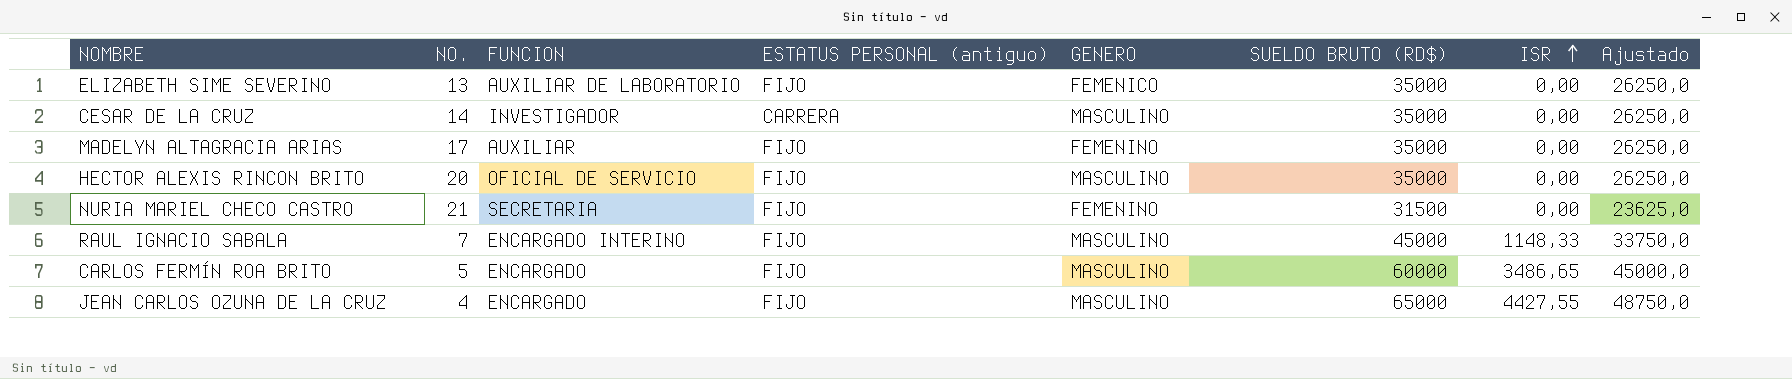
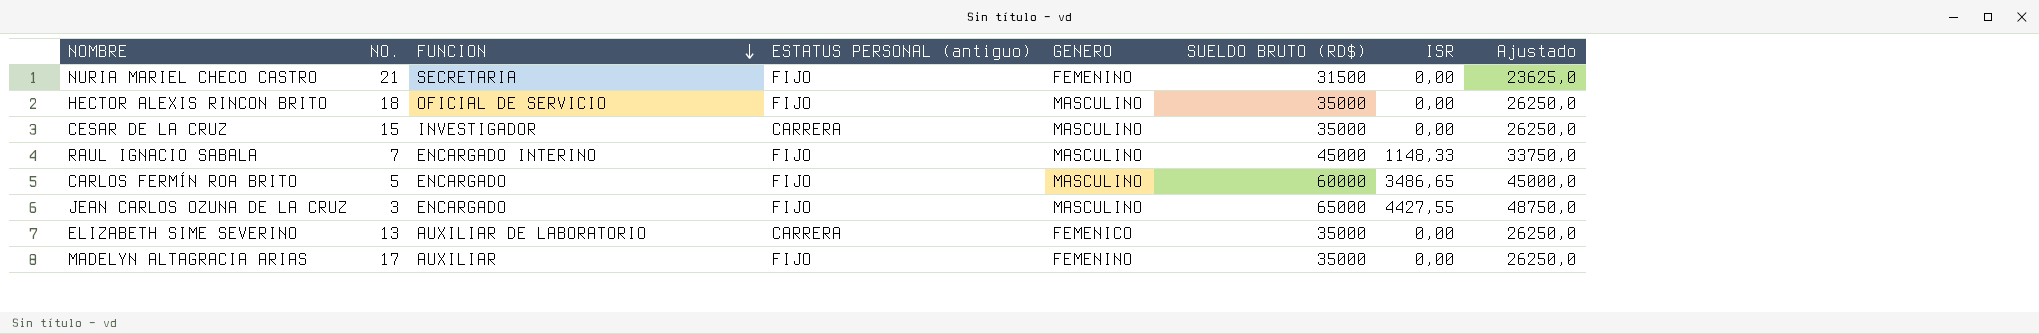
row order: ISR ascending -> FUNCION descending
HECTOR ALEXIS RINCON BRITO | NO.: 20 -> 18
CESAR DE LA CRUZ | NO.: 14 -> 15
JEAN CARLOS OZUNA DE LA CRUZ | NO.: 4 -> 3
ELIZABETH SIME SEVERINO | ESTATUS PERSONAL (antiguo): FIJO -> CARRERA

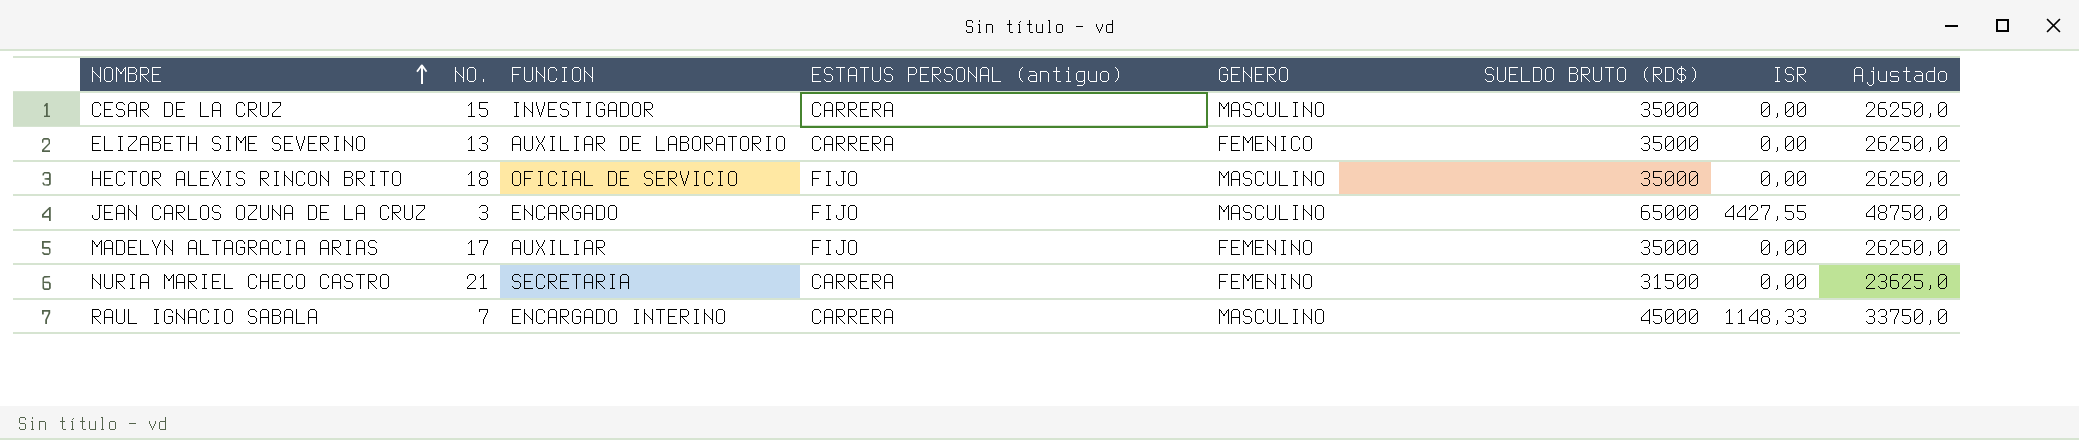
row order: FUNCION descending -> NOMBRE ascending
row CARLOS FERMÍN ROA BRITO: 5 | ENCARGADO | FIJO | MASCULINO | 60000 | 3486,65 | 45000,0 -> none
NURIA MARIEL CHECO CASTRO | ESTATUS PERSONAL (antiguo): FIJO -> CARRERA
RAUL IGNACIO SABALA | ESTATUS PERSONAL (antiguo): FIJO -> CARRERA

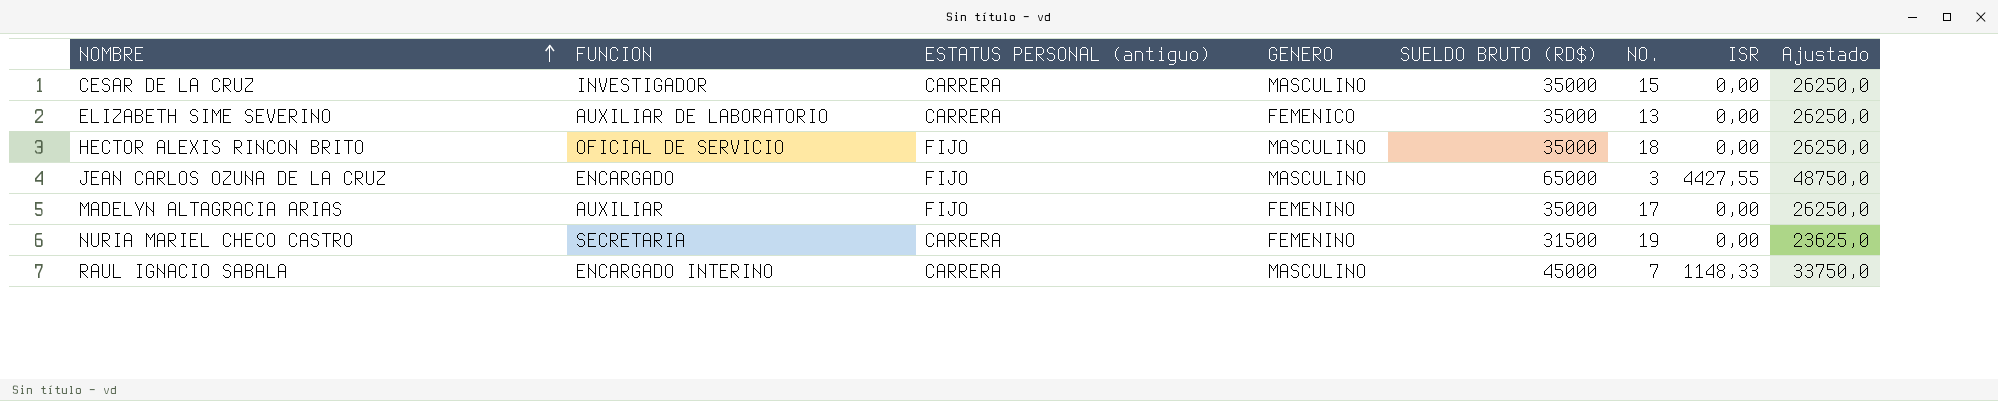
column NO. | position: 2 -> 6
NURIA MARIEL CHECO CASTRO | NO.: 21 -> 19

